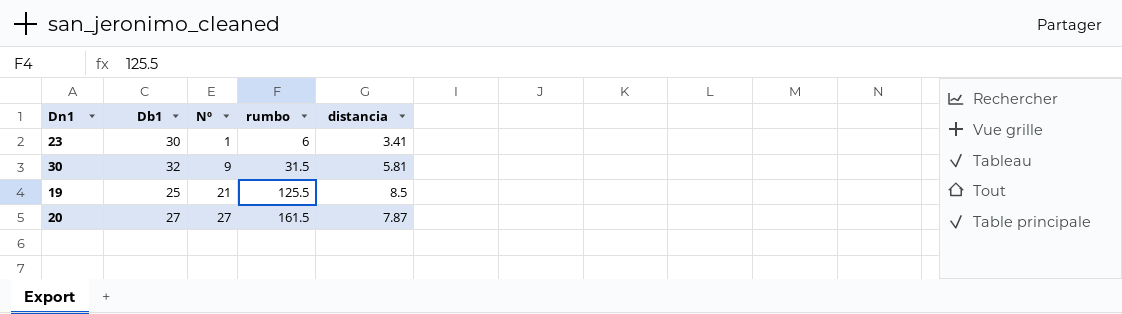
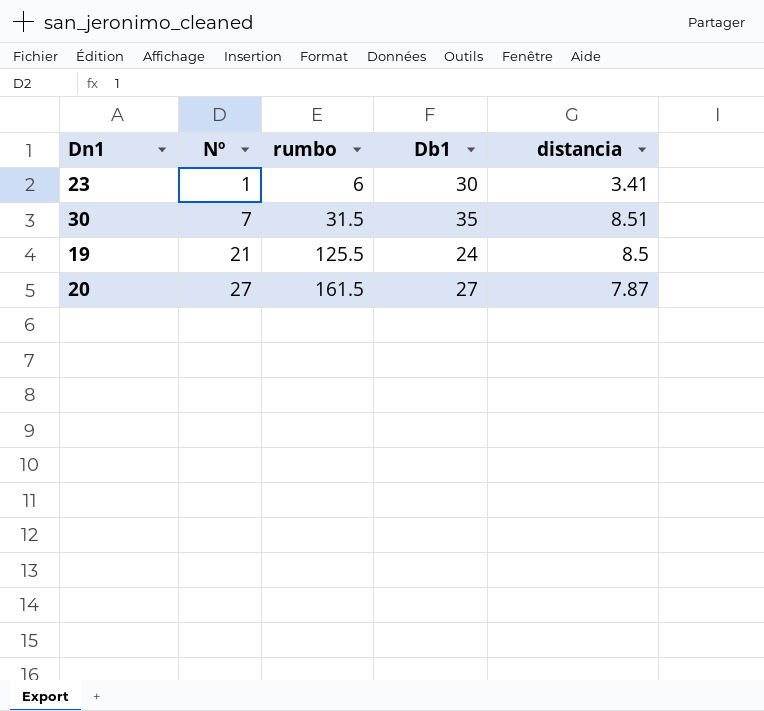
column Db1 | position: 2 -> 4
30 | Nº: 9 -> 7
30 | Db1: 32 -> 35
30 | distancia: 5.81 -> 8.51
19 | Db1: 25 -> 24

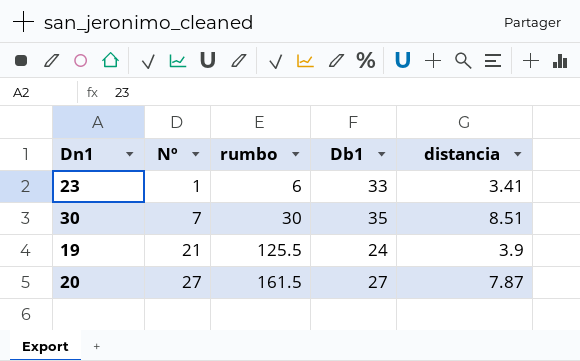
23 | Db1: 30 -> 33
30 | rumbo: 31.5 -> 30
19 | distancia: 8.5 -> 3.9

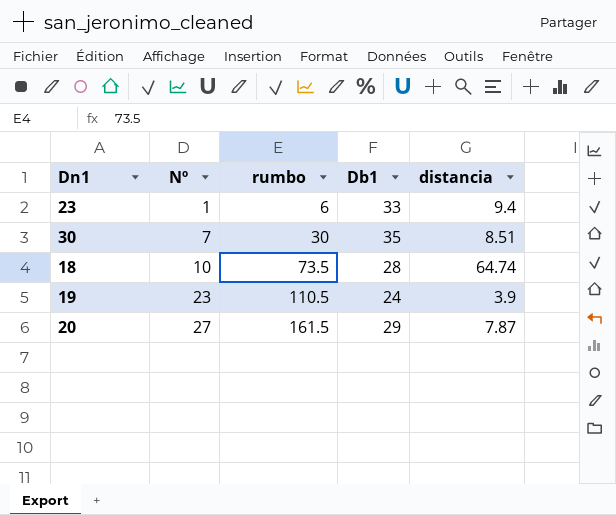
23 | distancia: 3.41 -> 9.4
row 18: none -> 10 | 73.5 | 28 | 64.74
19 | Nº: 21 -> 23
19 | rumbo: 125.5 -> 110.5
20 | Db1: 27 -> 29

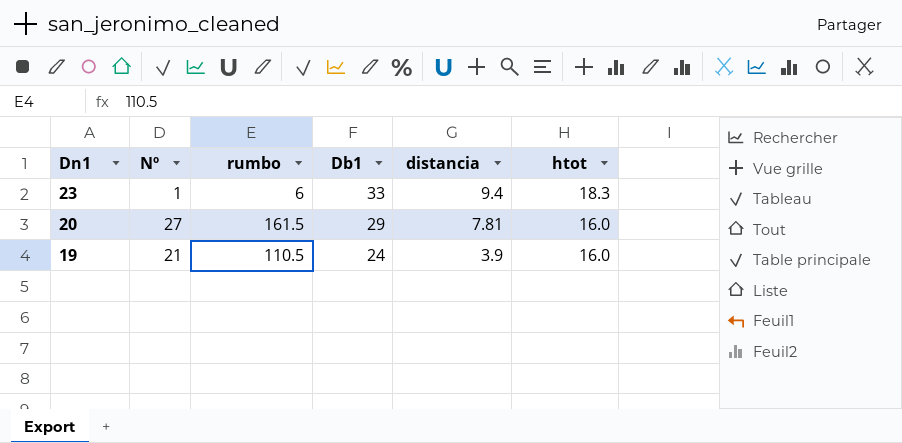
row order: Nº ascending -> Dn1 descending
column htot | position: none -> 6
row 30: 7 | 30 | 35 | 8.51 -> none
row 18: 10 | 73.5 | 28 | 64.74 -> none
20 | distancia: 7.87 -> 7.81
19 | Nº: 23 -> 21

